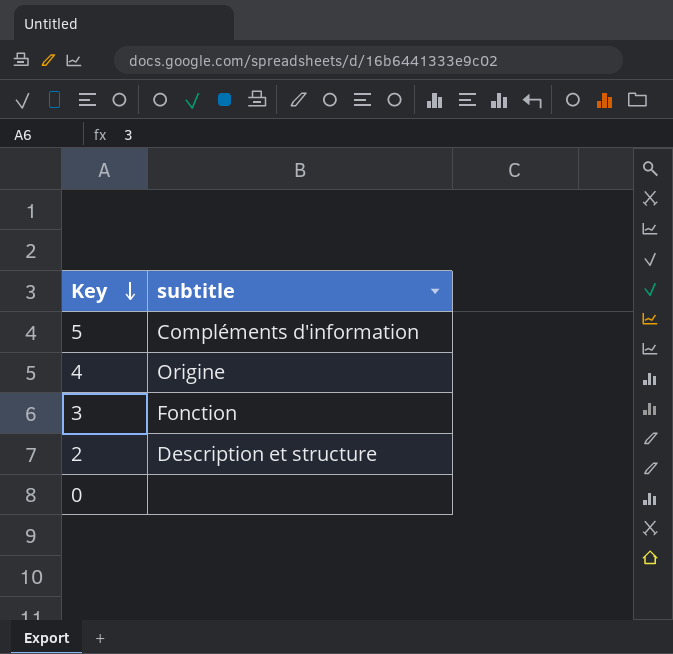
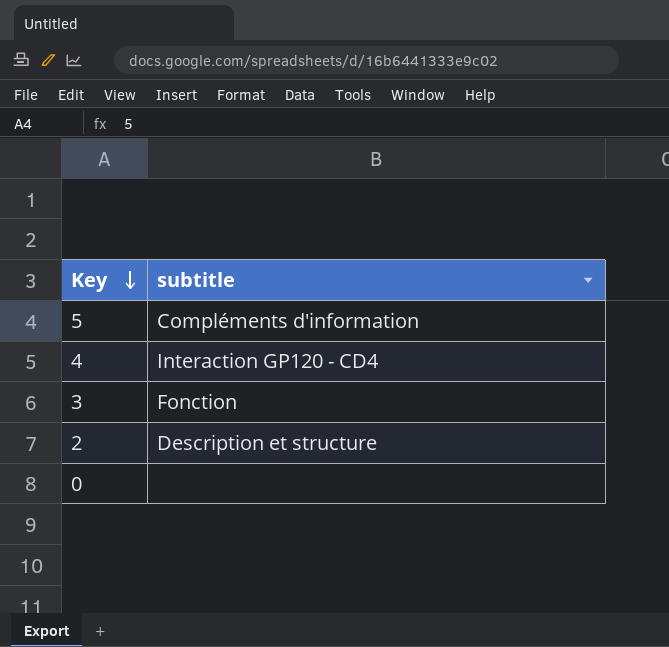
4 | subtitle: Origine -> Interaction GP120 - CD4

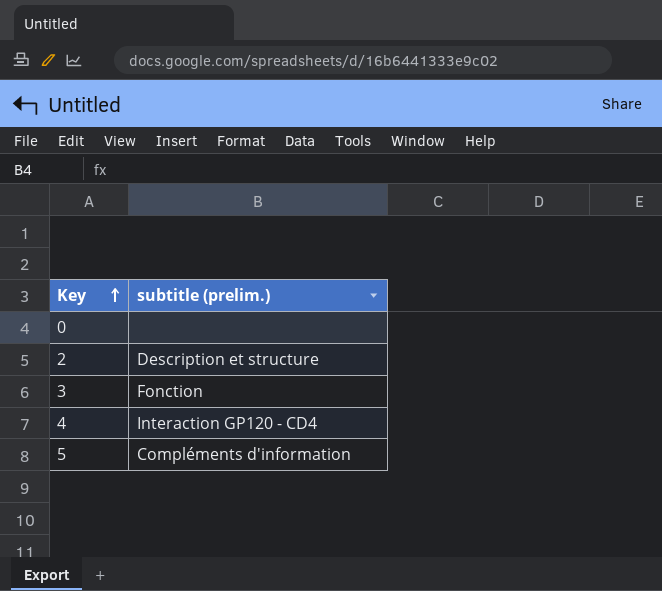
row order: Key descending -> Key ascending
column name: subtitle -> subtitle (prelim.)

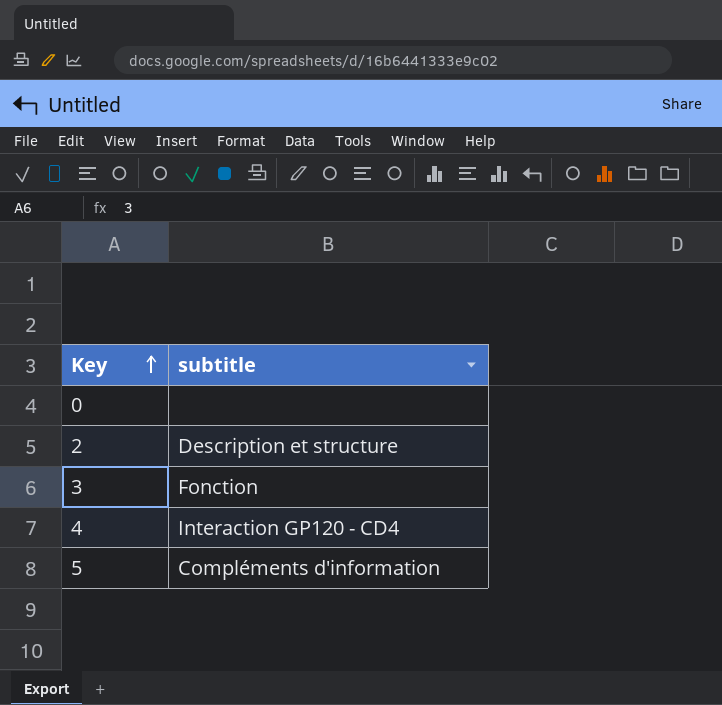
column name: subtitle (prelim.) -> subtitle

